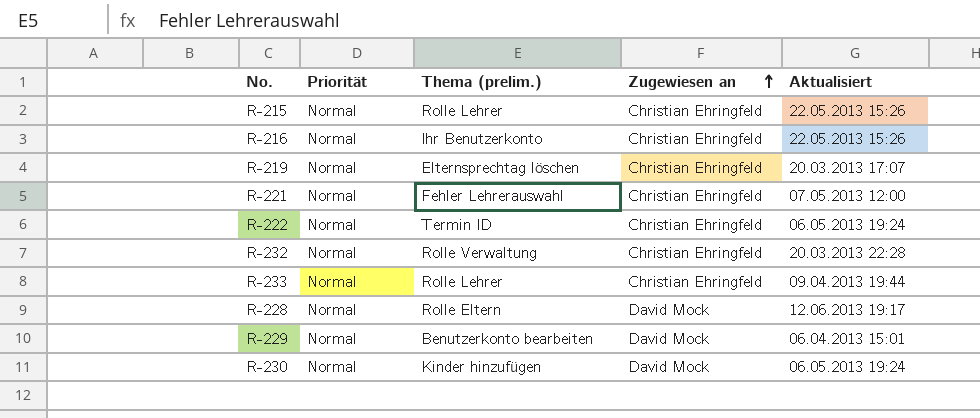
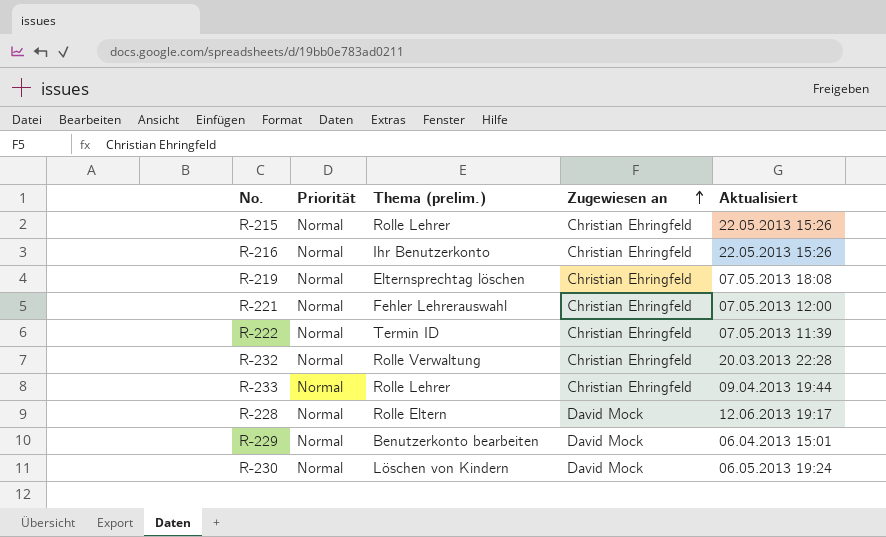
R-219 | Aktualisiert: 20.03.2013 17:07 -> 07.05.2013 18:08
R-222 | Aktualisiert: 06.05.2013 19:24 -> 07.05.2013 11:39
R-230 | Thema (prelim.): Kinder hinzufügen -> Löschen von Kindern

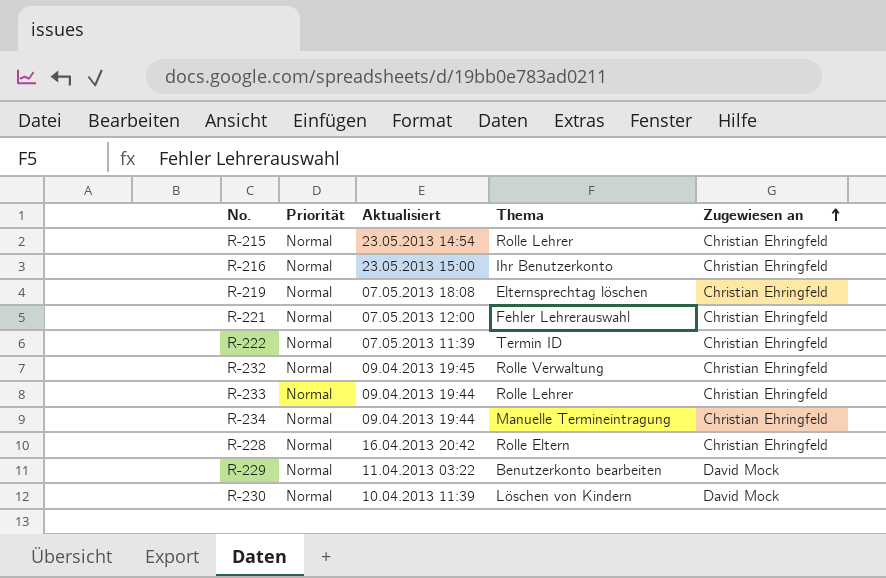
column Aktualisiert | position: 5 -> 3
column name: Thema (prelim.) -> Thema
R-215 | Aktualisiert: 22.05.2013 15:26 -> 23.05.2013 14:54
R-216 | Aktualisiert: 22.05.2013 15:26 -> 23.05.2013 15:00
R-232 | Aktualisiert: 20.03.2013 22:28 -> 09.04.2013 19:45
row R-234: none -> Normal | 09.04.2013 19:44 | Manuelle Termineintragung | Christian Ehringfeld
R-228 | Aktualisiert: 12.06.2013 19:17 -> 16.04.2013 20:42
R-228 | Zugewiesen an: David Mock -> Christian Ehringfeld
R-229 | Aktualisiert: 06.04.2013 15:01 -> 11.04.2013 03:22
R-230 | Aktualisiert: 06.05.2013 19:24 -> 10.04.2013 11:39

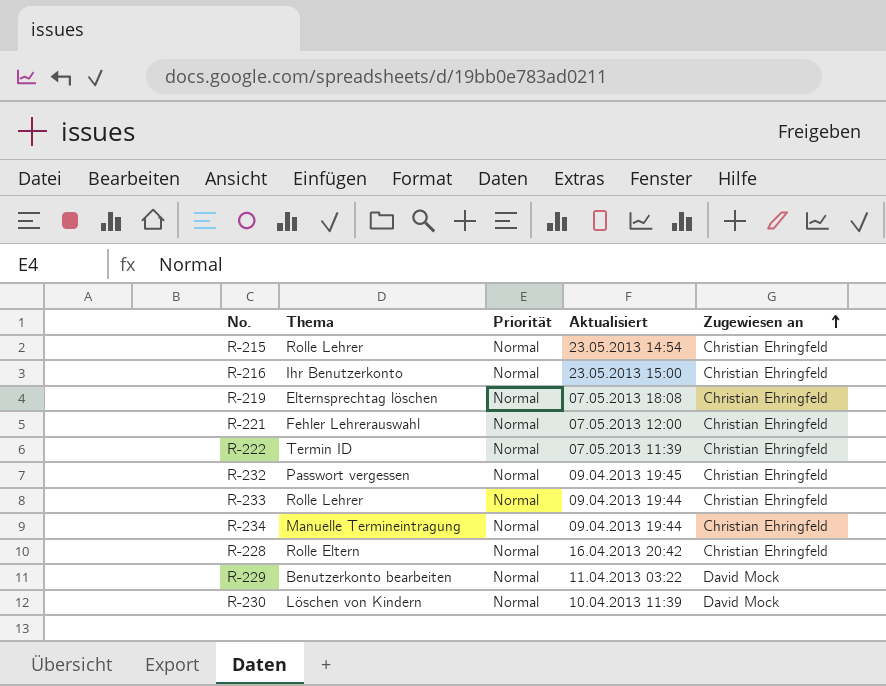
column Thema | position: 4 -> 2
R-232 | Thema: Rolle Verwaltung -> Passwort vergessen

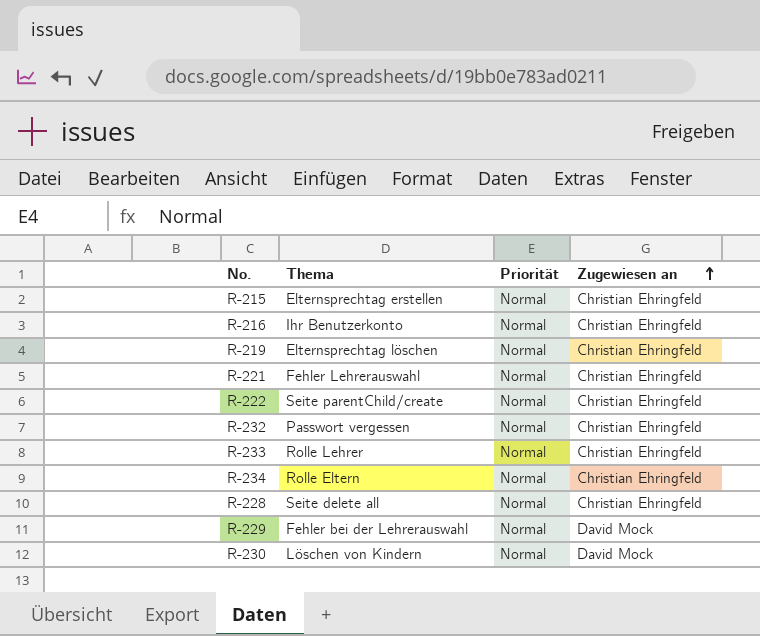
column Aktualisiert | position: 4 -> none
R-215 | Thema: Rolle Lehrer -> Elternsprechtag erstellen
R-222 | Thema: Termin ID -> Seite parentChild/create
R-234 | Thema: Manuelle Termineintragung -> Rolle Eltern
R-228 | Thema: Rolle Eltern -> Seite delete all
R-229 | Thema: Benutzerkonto bearbeiten -> Fehler bei der Lehrerauswahl

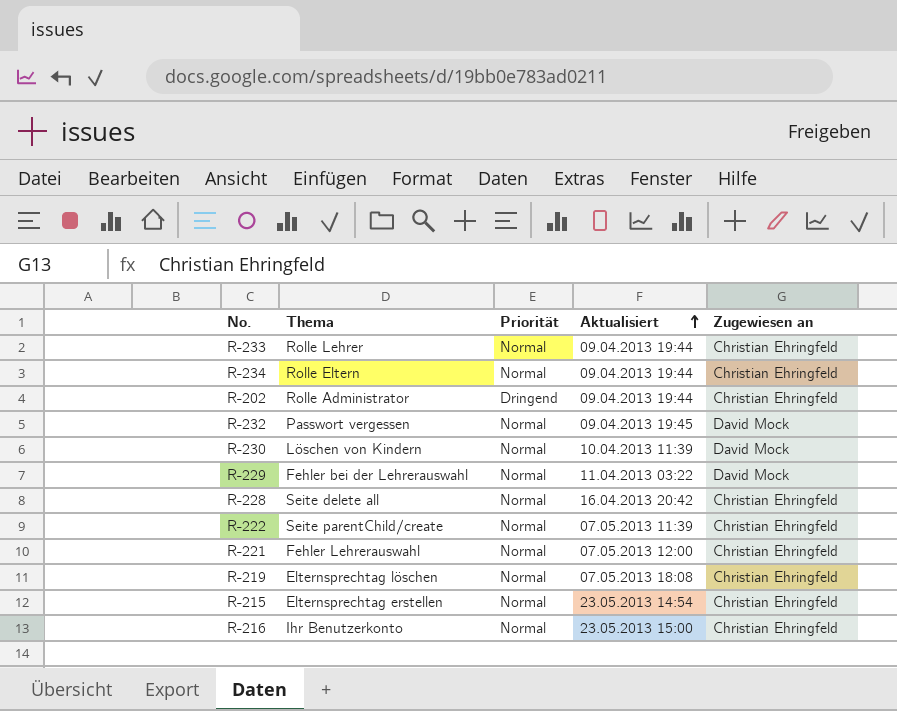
row order: Zugewiesen an ascending -> Aktualisiert ascending
column Aktualisiert | position: none -> 4
row R-202: none -> Rolle Administrator | Dringend | 09.04.2013 19:44 | Christian Ehringfeld
R-232 | Zugewiesen an: Christian Ehringfeld -> David Mock

